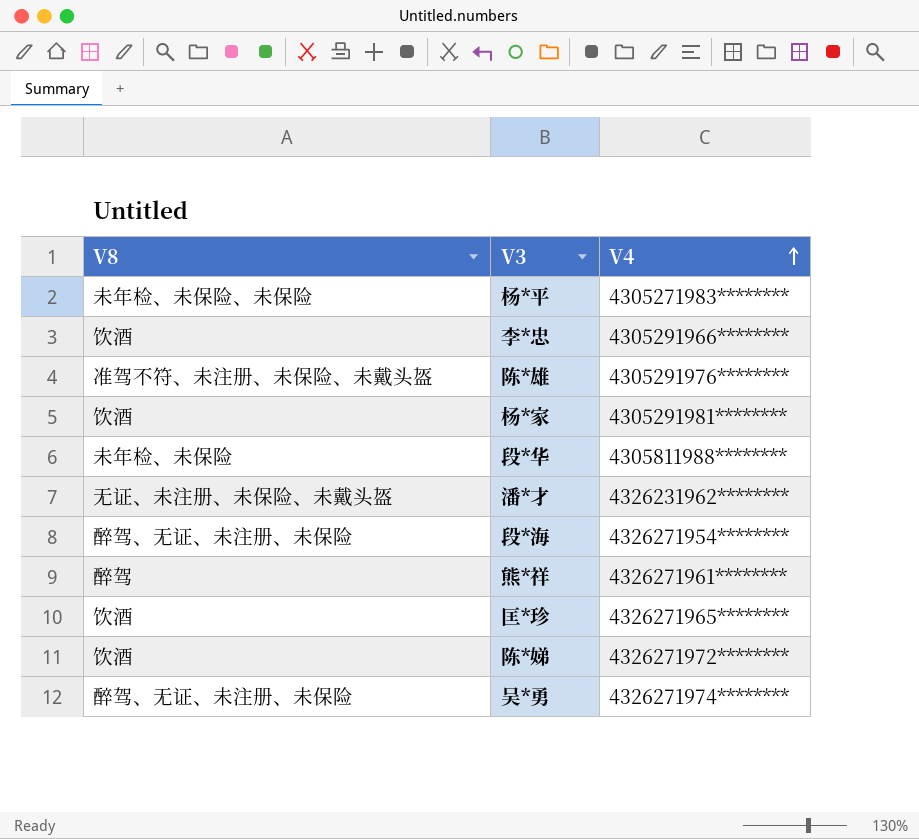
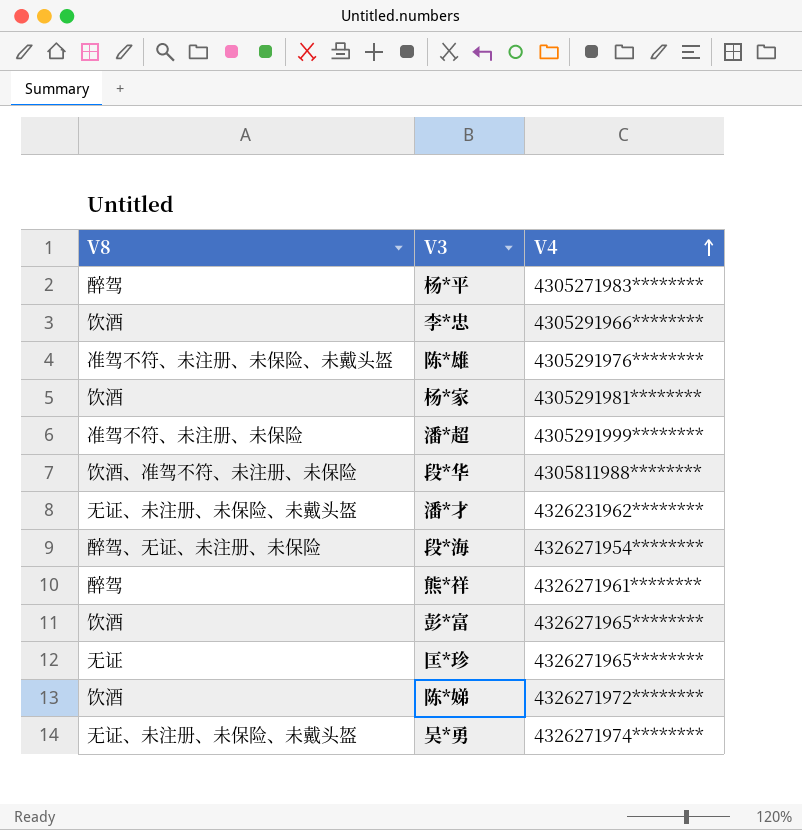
杨*平 | V8: 未年检、未保险、未保险 -> 醉驾
row 潘*超: none -> 准驾不符、未注册、未保险 | 4305291999********
段*华 | V8: 未年检、未保险 -> 饮酒、准驾不符、未注册、未保险
row 彭*富: none -> 饮酒 | 4326271965********
匡*珍 | V8: 饮酒 -> 无证
吴*勇 | V8: 醉驾、无证、未注册、未保险 -> 无证、未注册、未保险、未戴头盔

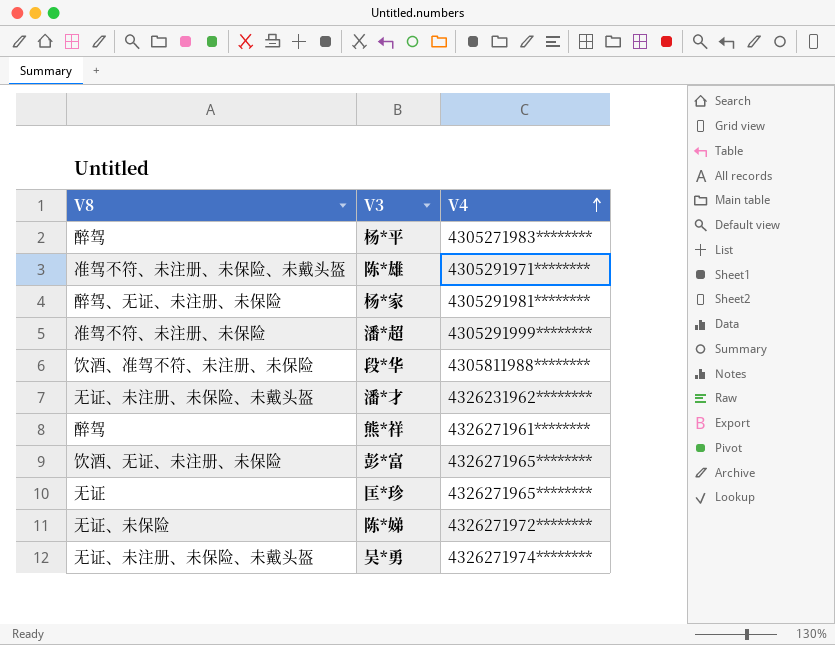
row 李*忠: 饮酒 | 4305291966******** -> none
row 段*海: 醉驾、无证、未注册、未保险 | 4326271954******** -> none
陈*雄 | V4: 4305291976******** -> 4305291971********
杨*家 | V8: 饮酒 -> 醉驾、无证、未注册、未保险
彭*富 | V8: 饮酒 -> 饮酒、无证、未注册、未保险
陈*娣 | V8: 饮酒 -> 无证、未保险

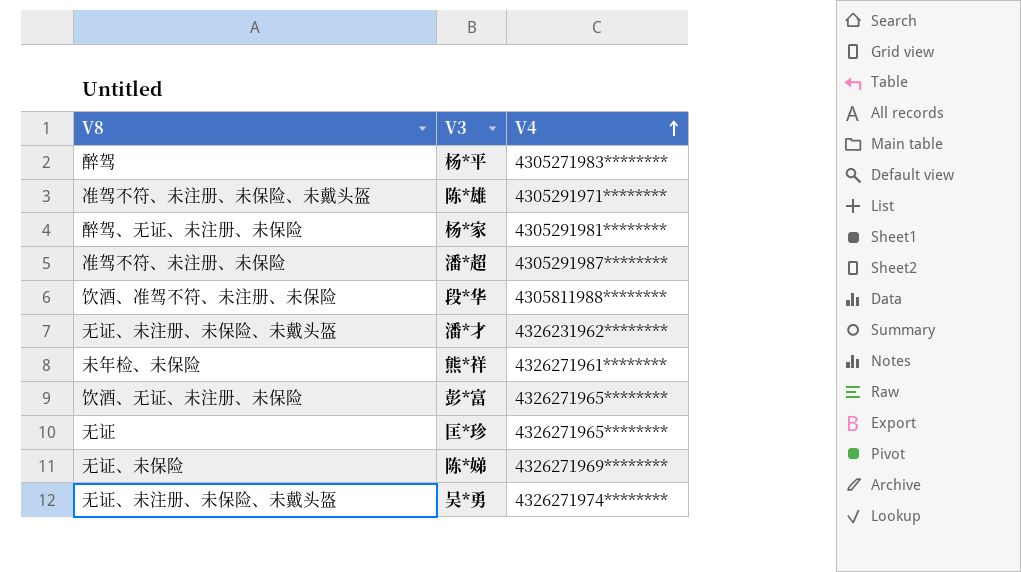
潘*超 | V4: 4305291999******** -> 4305291987********
熊*祥 | V8: 醉驾 -> 未年检、未保险
陈*娣 | V4: 4326271972******** -> 4326271969********

